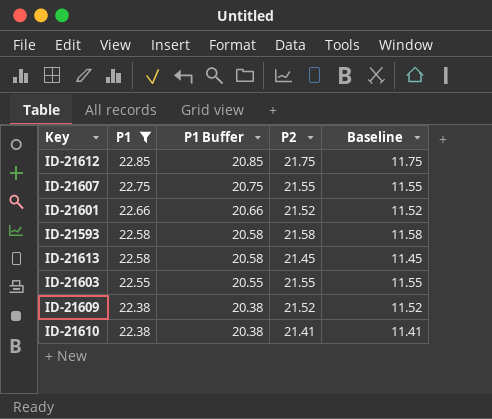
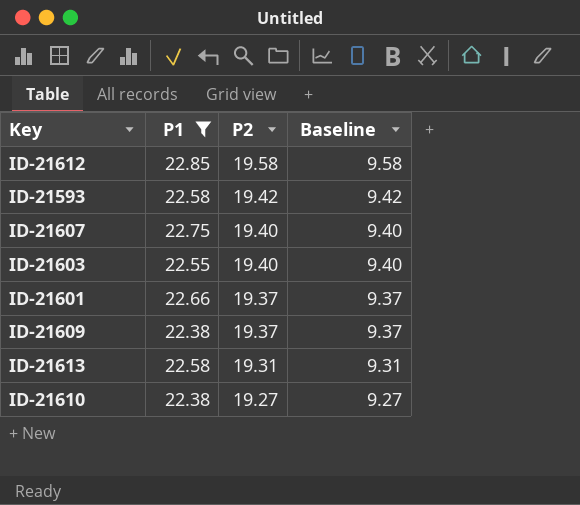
row order: P1 descending -> P2 descending
column P1 Buffer | formula: [P1] - 2 -> none
ID-21612 | P2: 21.75 -> 19.58
ID-21612 | Baseline: 11.75 -> 9.58
ID-21593 | P2: 21.58 -> 19.42
ID-21593 | Baseline: 11.58 -> 9.42
ID-21607 | P2: 21.55 -> 19.40
ID-21607 | Baseline: 11.55 -> 9.40
ID-21603 | P2: 21.55 -> 19.40
ID-21603 | Baseline: 11.55 -> 9.40
ID-21601 | P2: 21.52 -> 19.37
ID-21601 | Baseline: 11.52 -> 9.37
ID-21609 | P2: 21.52 -> 19.37
ID-21609 | Baseline: 11.52 -> 9.37
ID-21613 | P2: 21.45 -> 19.31
ID-21613 | Baseline: 11.45 -> 9.31
ID-21610 | P2: 21.41 -> 19.27
ID-21610 | Baseline: 11.41 -> 9.27

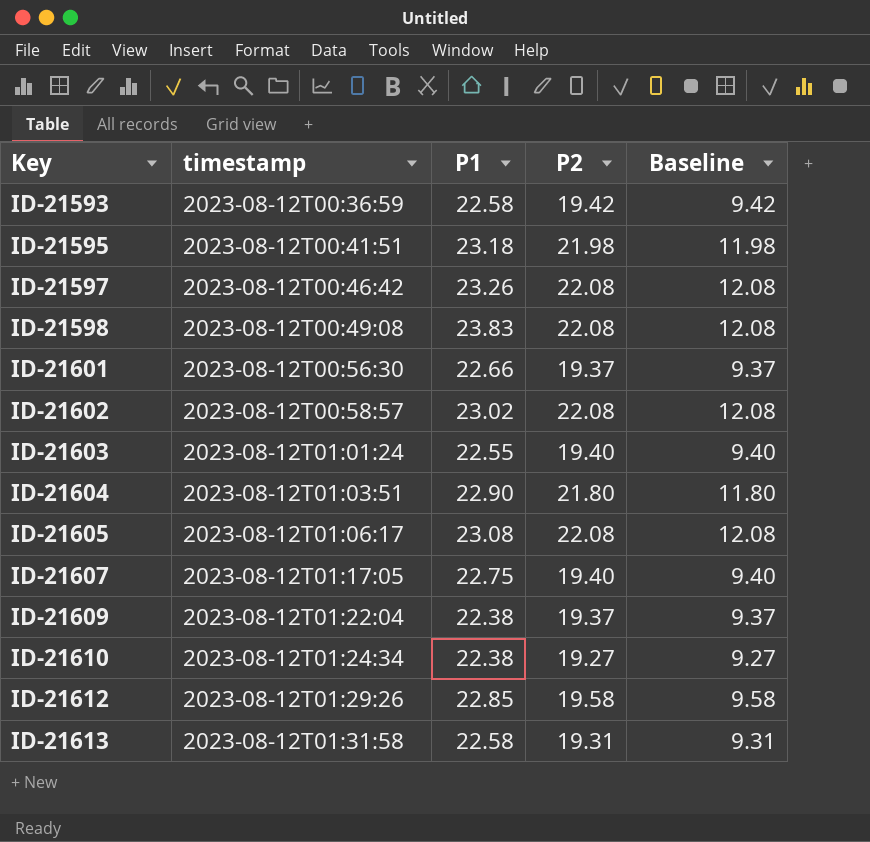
filter: P1 <= 22.85 -> none
row order: P2 descending -> Key ascending
column timestamp | position: none -> 2

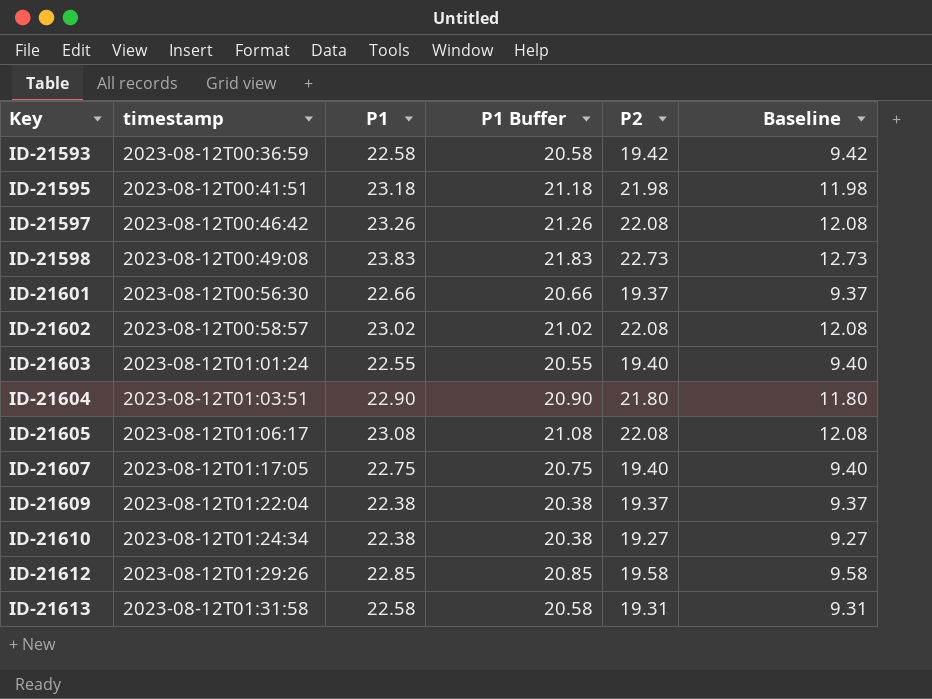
column P1 Buffer | formula: none -> [P1] - 2
ID-21598 | P2: 22.08 -> 22.73
ID-21598 | Baseline: 12.08 -> 12.73

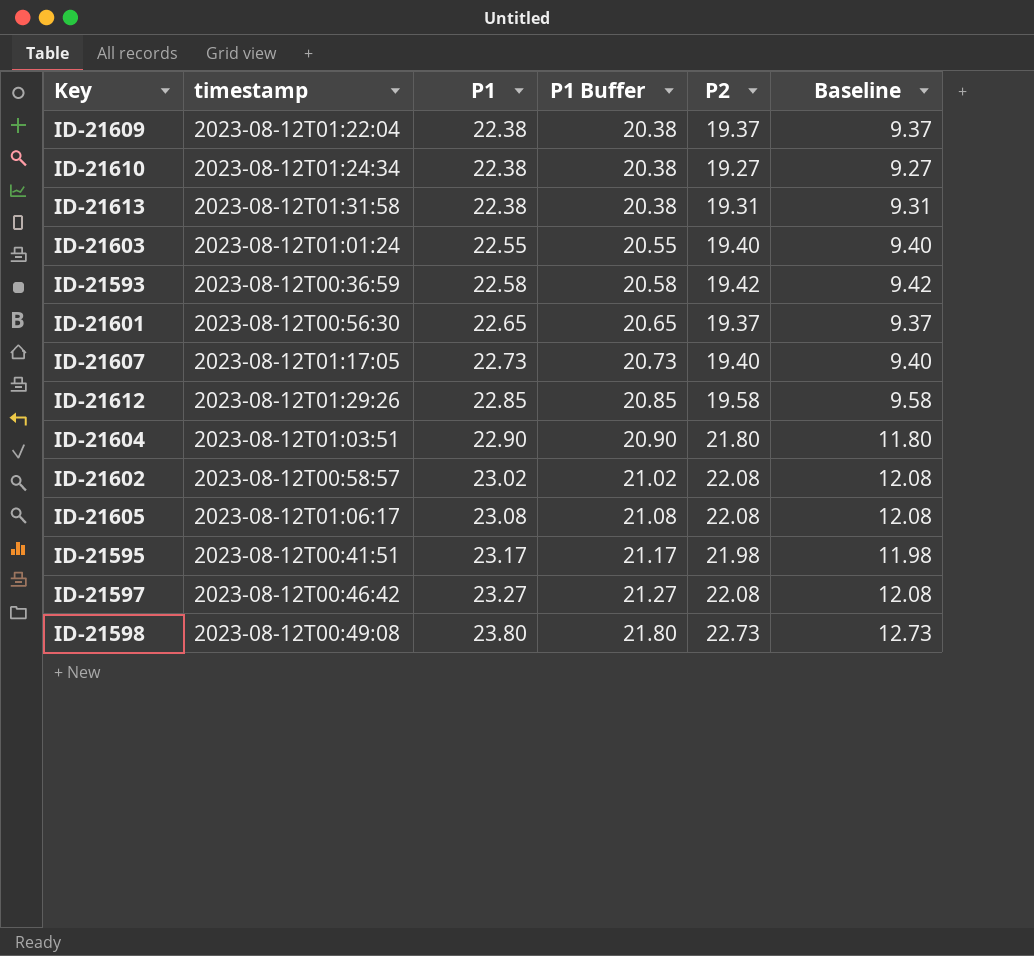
row order: Key ascending -> P1 ascending
ID-21613 | P1: 22.58 -> 22.38
ID-21613 | P1 Buffer: 20.58 -> 20.38
ID-21601 | P1: 22.66 -> 22.65
ID-21601 | P1 Buffer: 20.66 -> 20.65
ID-21607 | P1: 22.75 -> 22.73
ID-21607 | P1 Buffer: 20.75 -> 20.73
ID-21595 | P1: 23.18 -> 23.17
ID-21595 | P1 Buffer: 21.18 -> 21.17
ID-21597 | P1: 23.26 -> 23.27
ID-21597 | P1 Buffer: 21.26 -> 21.27
ID-21598 | P1: 23.83 -> 23.80
ID-21598 | P1 Buffer: 21.83 -> 21.80

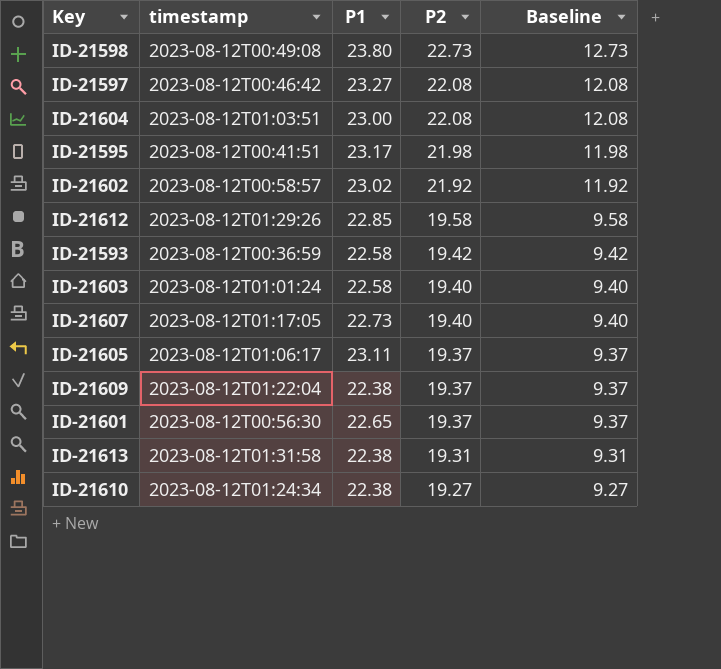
row order: P1 ascending -> P2 descending
column P1 Buffer | formula: [P1] - 2 -> none
ID-21604 | P1: 22.90 -> 23.00
ID-21604 | P2: 21.80 -> 22.08
ID-21604 | Baseline: 11.80 -> 12.08
ID-21602 | P2: 22.08 -> 21.92
ID-21602 | Baseline: 12.08 -> 11.92
ID-21603 | P1: 22.55 -> 22.58
ID-21605 | P1: 23.08 -> 23.11
ID-21605 | P2: 22.08 -> 19.37
ID-21605 | Baseline: 12.08 -> 9.37

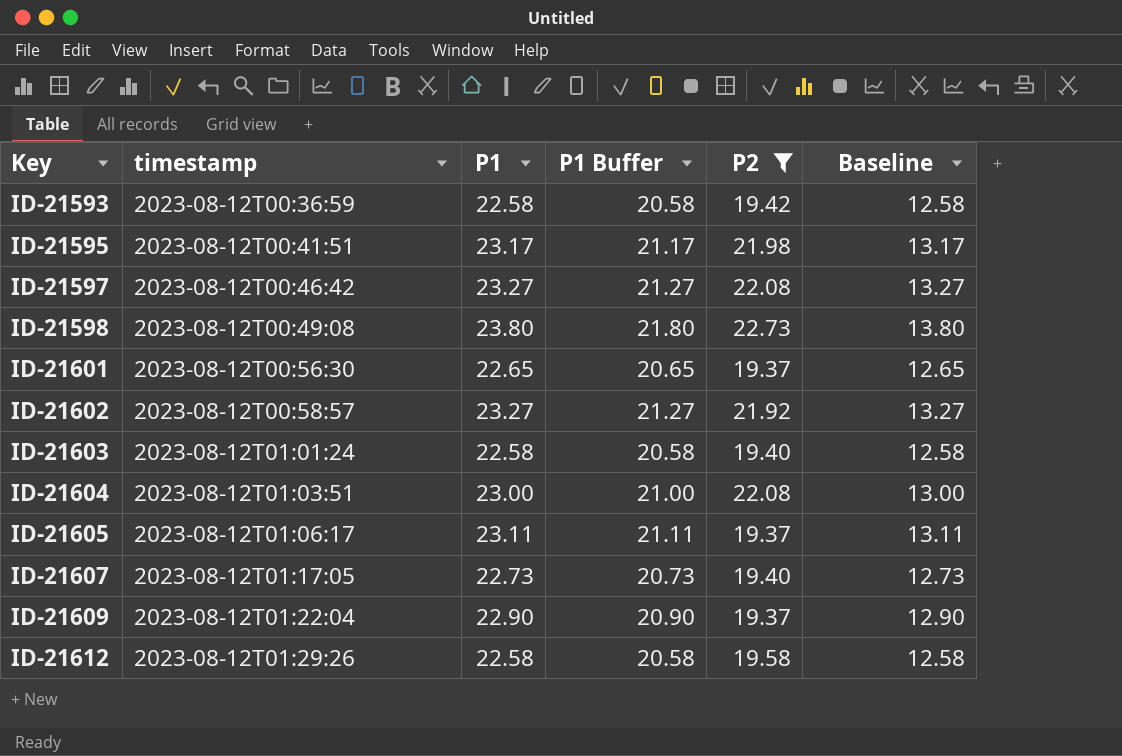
filter: none -> P2 >= 19.37
row order: P2 descending -> Key ascending
column P1 Buffer | formula: none -> [P1] - 2
column Baseline | formula: [P2] - 10 -> [P1] - 10
ID-21602 | P1: 23.02 -> 23.27
ID-21609 | P1: 22.38 -> 22.90
ID-21612 | P1: 22.85 -> 22.58

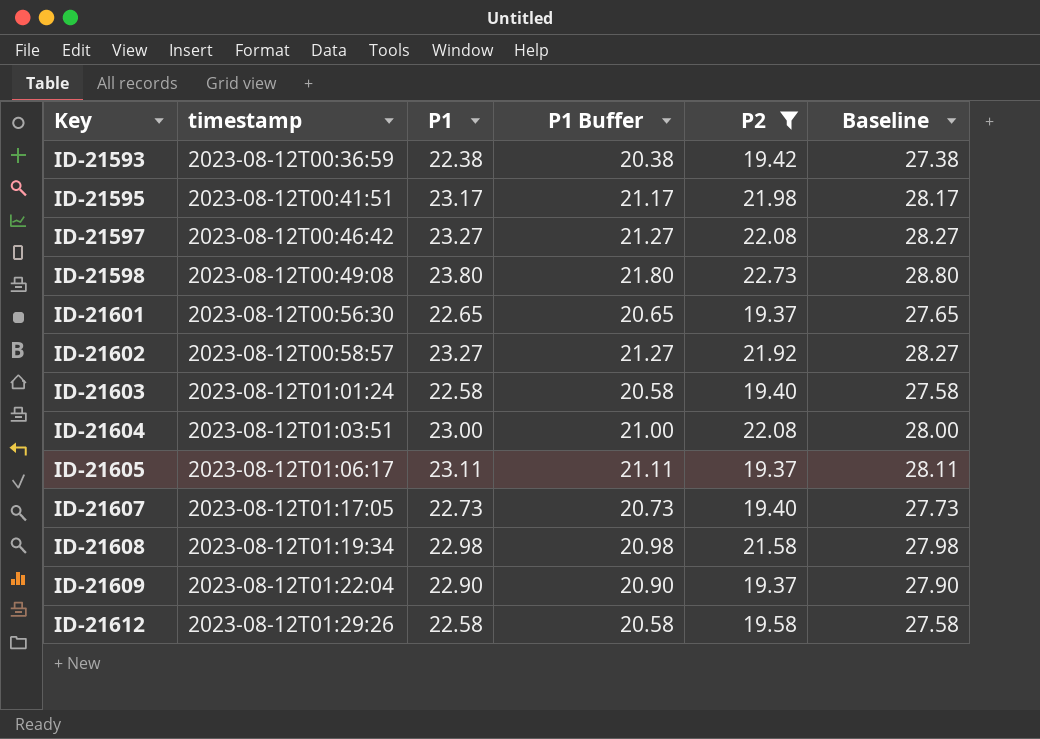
column Baseline | formula: [P1] - 10 -> [P1] + 5
ID-21593 | P1: 22.58 -> 22.38
ID-21593 | P1 Buffer: 20.58 -> 20.38
row ID-21608: none -> 2023-08-12T01:19:34 | 22.98 | 20.98 | 21.58 | 27.98

